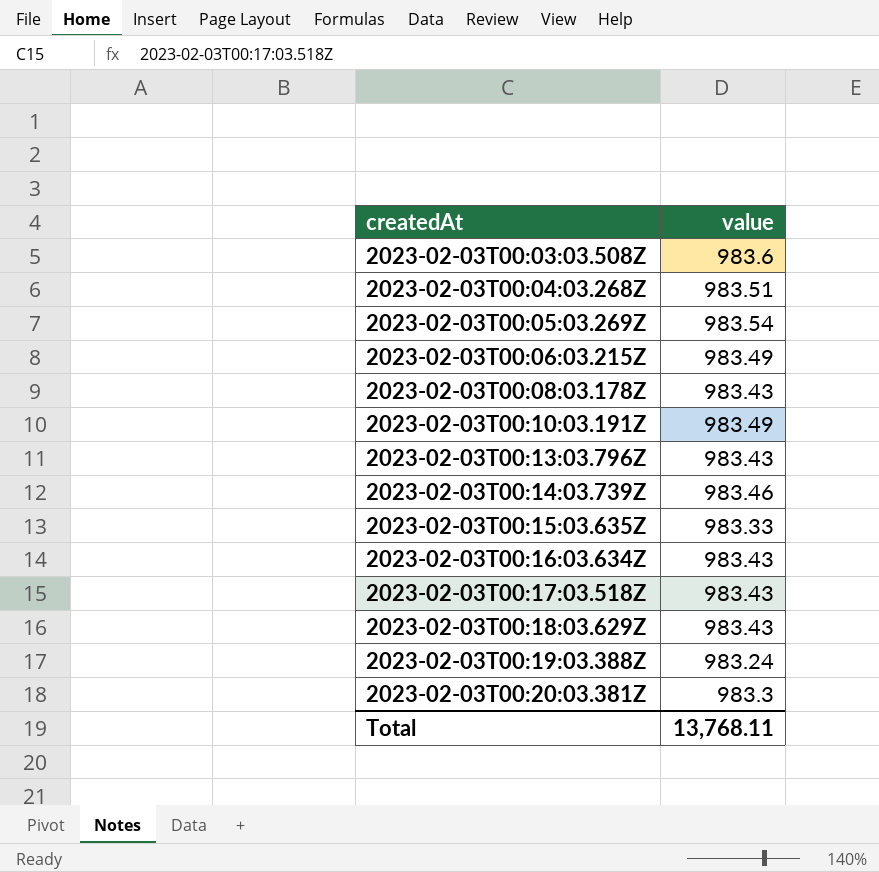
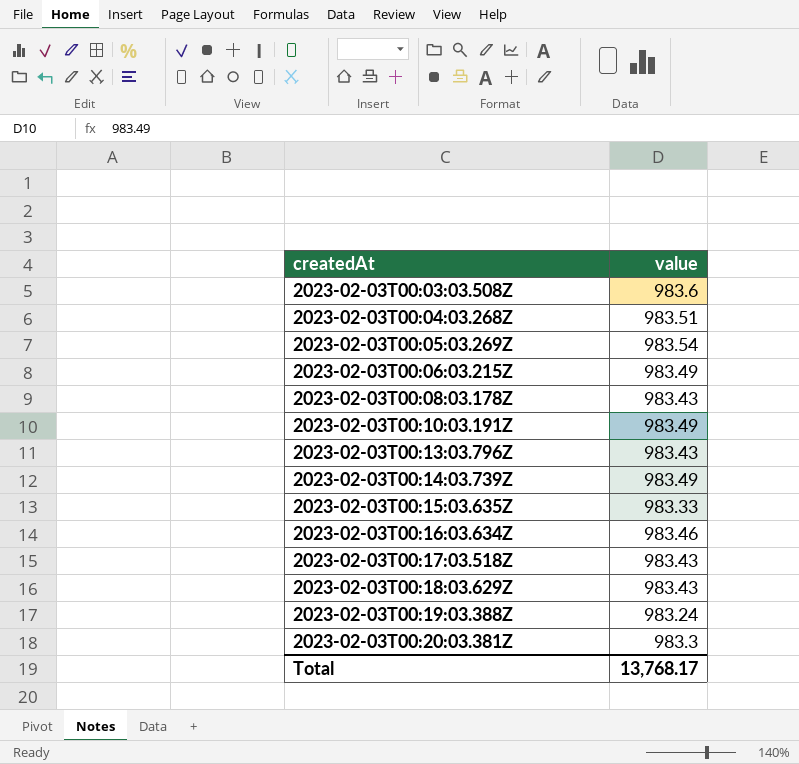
2023-02-03T00:14:03.739Z | value: 983.46 -> 983.49
2023-02-03T00:16:03.634Z | value: 983.43 -> 983.46
Total | value: 13,768.11 -> 13,768.17

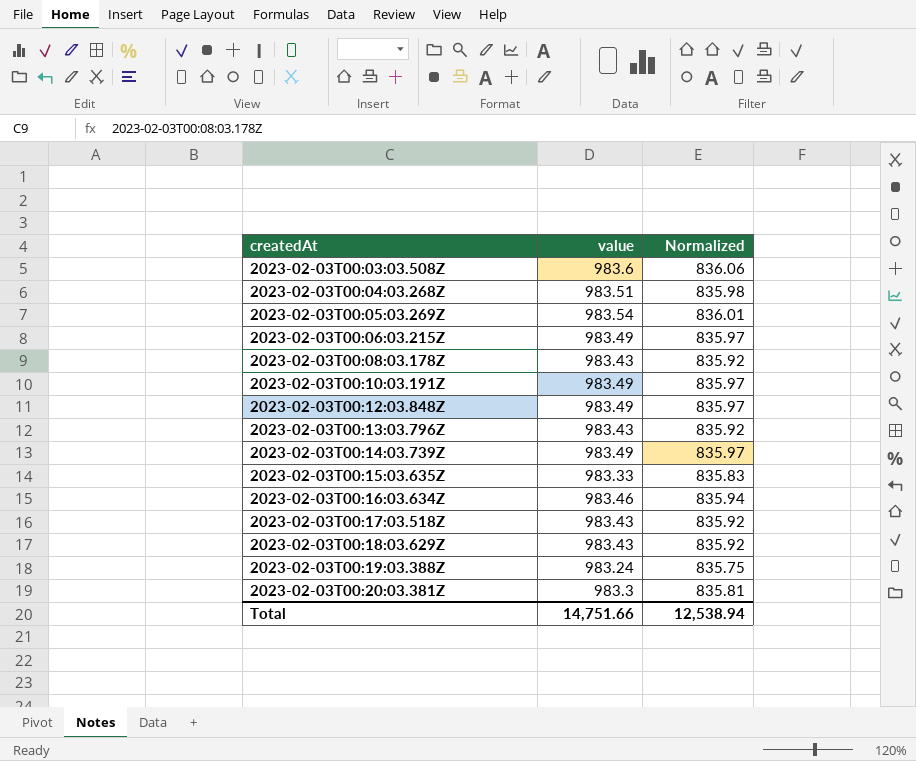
column Normalized | formula: none -> [value] * 0.85
row 2023-02-03T00:12:03.848Z: none -> 983.49 | 835.97
Total | value: 13,768.17 -> 14,751.66

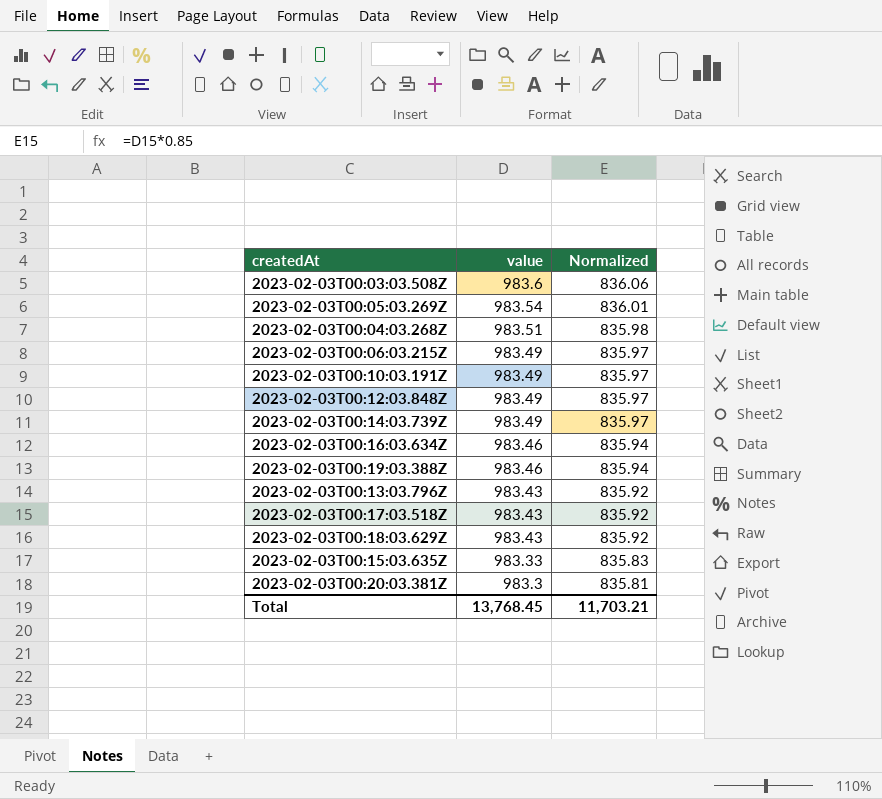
row order: createdAt ascending -> value descending
row 2023-02-03T00:08:03.178Z: 983.43 | 835.92 -> none
2023-02-03T00:19:03.388Z | value: 983.24 -> 983.46
2023-02-03T00:19:03.388Z | Normalized: 835.75 -> 835.94
Total | value: 14,751.66 -> 13,768.45
Total | Normalized: 12,538.94 -> 11,703.21

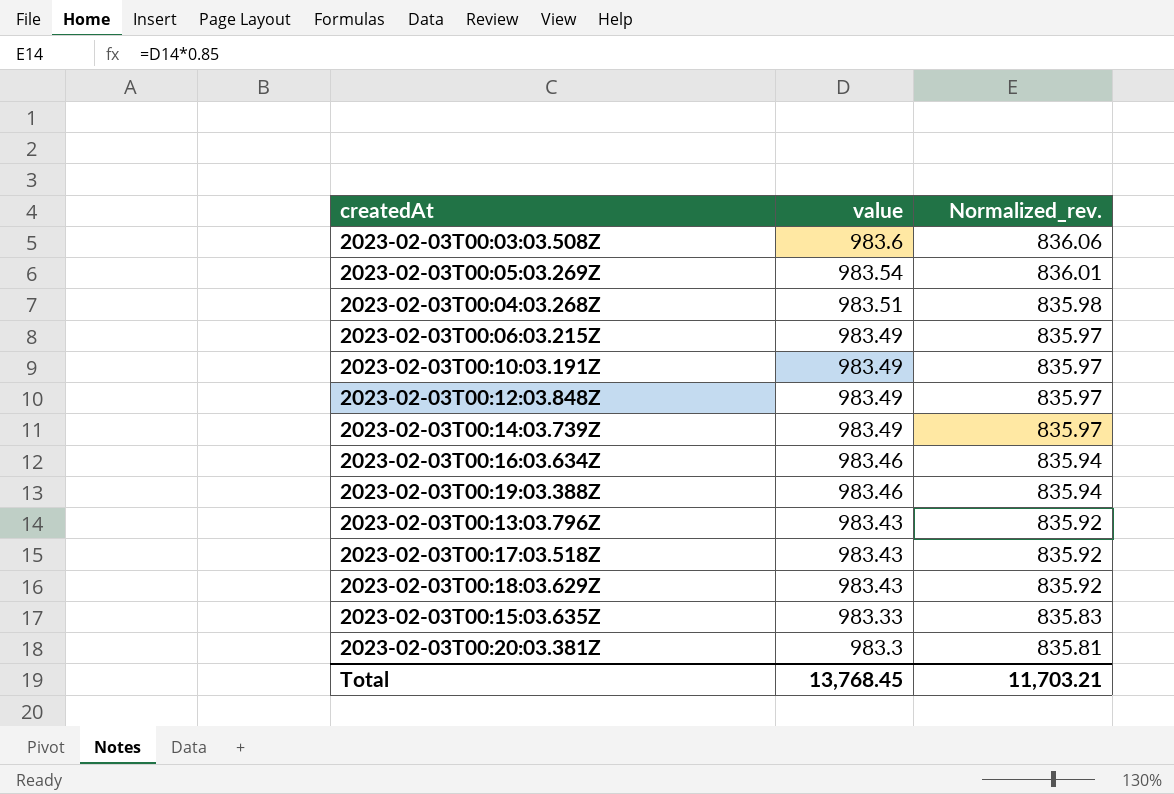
column name: Normalized -> Normalized_rev.

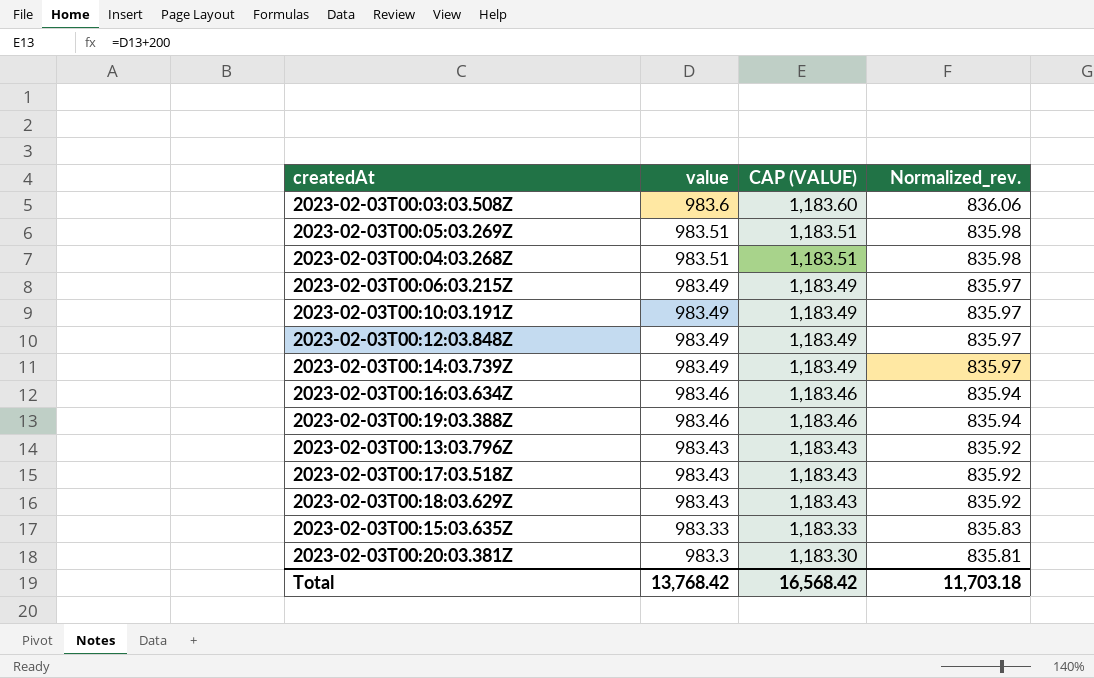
column CAP (VALUE) | formula: none -> [value] + 200
2023-02-03T00:05:03.269Z | value: 983.54 -> 983.51
2023-02-03T00:05:03.269Z | Normalized_rev.: 836.01 -> 835.98
Total | value: 13,768.45 -> 13,768.42
Total | Normalized_rev.: 11,703.21 -> 11,703.18

